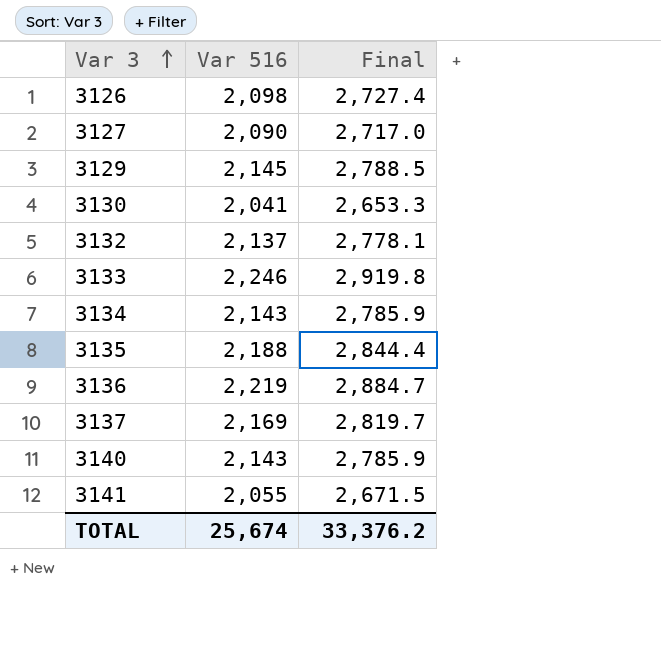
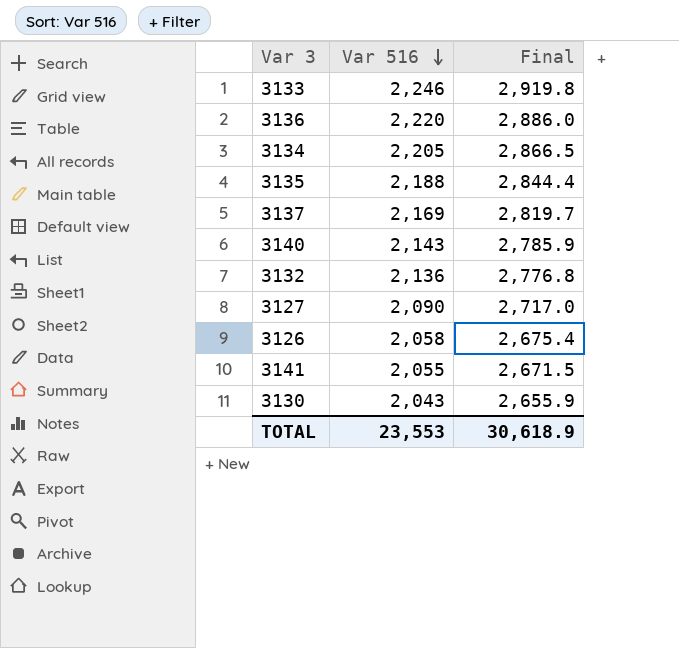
row order: Var 3 ascending -> Var 516 descending
row 3129: 2,145 | 2,788.5 -> none
3136 | Var 516: 2,219 -> 2,220
3136 | Final: 2,884.7 -> 2,886.0
3134 | Var 516: 2,143 -> 2,205
3134 | Final: 2,785.9 -> 2,866.5
3132 | Var 516: 2,137 -> 2,136
3132 | Final: 2,778.1 -> 2,776.8
3126 | Var 516: 2,098 -> 2,058
3126 | Final: 2,727.4 -> 2,675.4
3130 | Var 516: 2,041 -> 2,043
3130 | Final: 2,653.3 -> 2,655.9
TOTAL | Var 516: 25,674 -> 23,553
TOTAL | Final: 33,376.2 -> 30,618.9

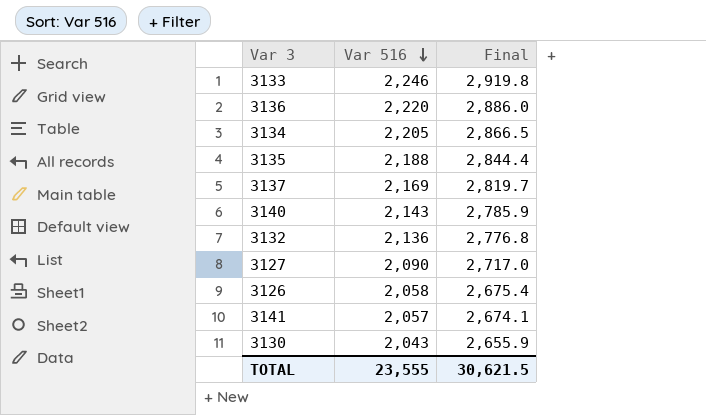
3141 | Var 516: 2,055 -> 2,057
3141 | Final: 2,671.5 -> 2,674.1
TOTAL | Var 516: 23,553 -> 23,555
TOTAL | Final: 30,618.9 -> 30,621.5

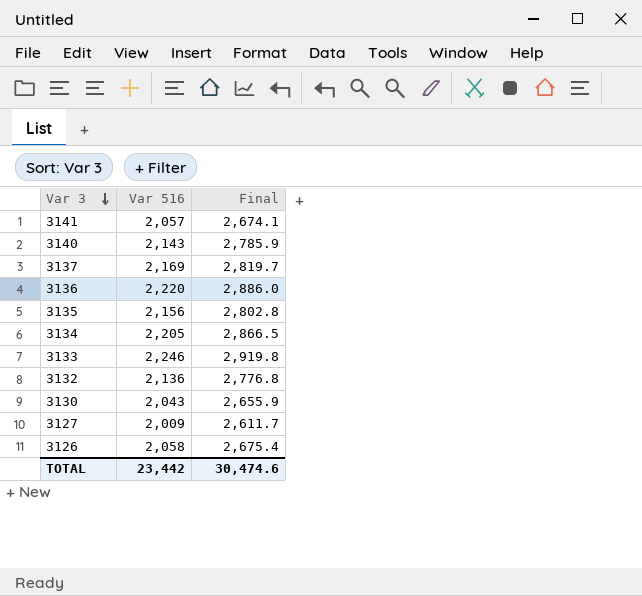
row order: Var 516 descending -> Var 3 descending
3135 | Var 516: 2,188 -> 2,156
3135 | Final: 2,844.4 -> 2,802.8
3127 | Var 516: 2,090 -> 2,009
3127 | Final: 2,717.0 -> 2,611.7
TOTAL | Var 516: 23,555 -> 23,442
TOTAL | Final: 30,621.5 -> 30,474.6

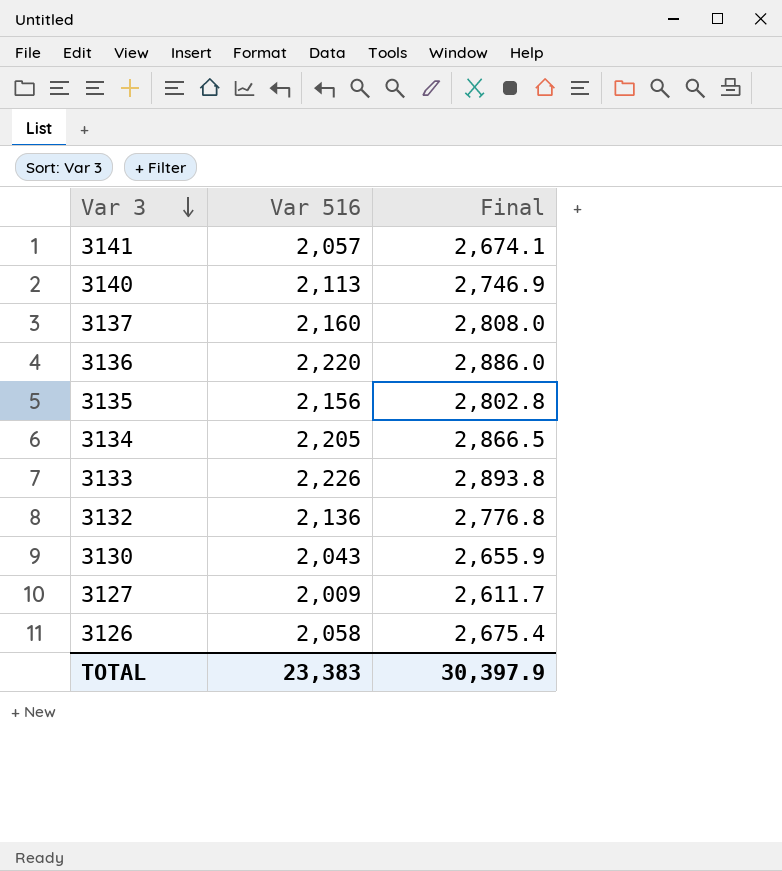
3140 | Var 516: 2,143 -> 2,113
3140 | Final: 2,785.9 -> 2,746.9
3137 | Var 516: 2,169 -> 2,160
3137 | Final: 2,819.7 -> 2,808.0
3133 | Var 516: 2,246 -> 2,226
3133 | Final: 2,919.8 -> 2,893.8
TOTAL | Var 516: 23,442 -> 23,383
TOTAL | Final: 30,474.6 -> 30,397.9

